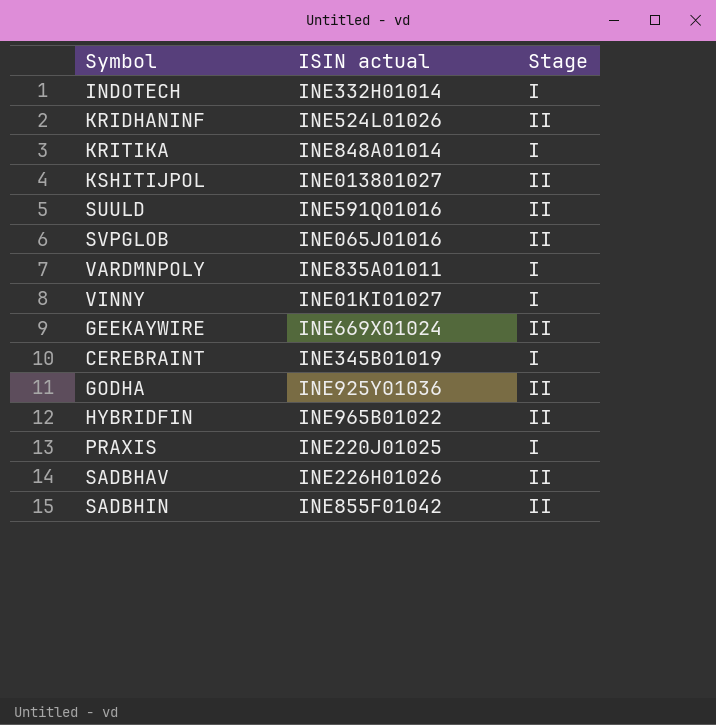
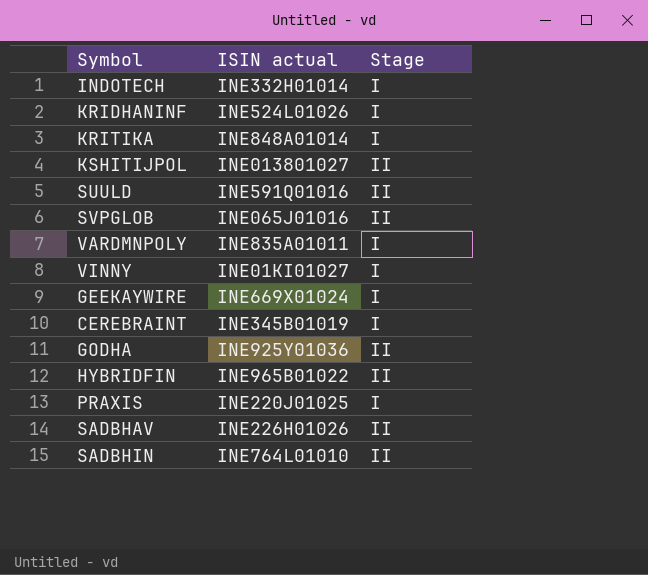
KRIDHANINF | Stage: II -> I
GEEKAYWIRE | Stage: II -> I
SADBHIN | ISIN actual: INE855F01042 -> INE764L01010

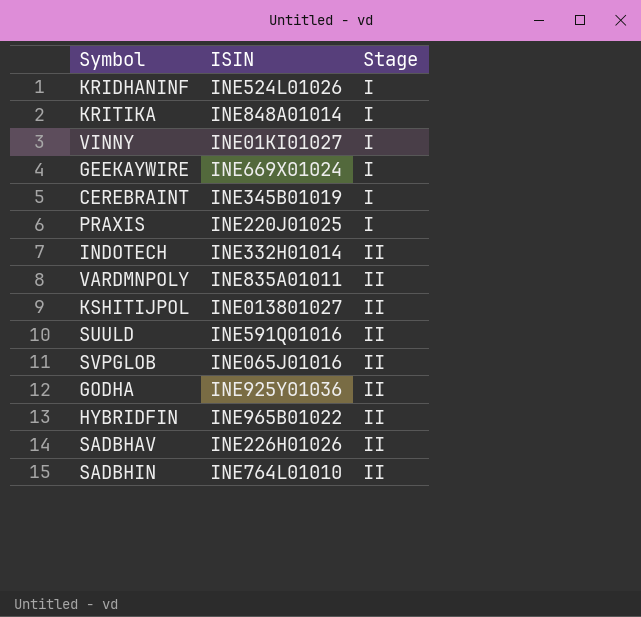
row order: none -> Stage ascending
column name: ISIN actual -> ISIN
INDOTECH | Stage: I -> II
VARDMNPOLY | Stage: I -> II

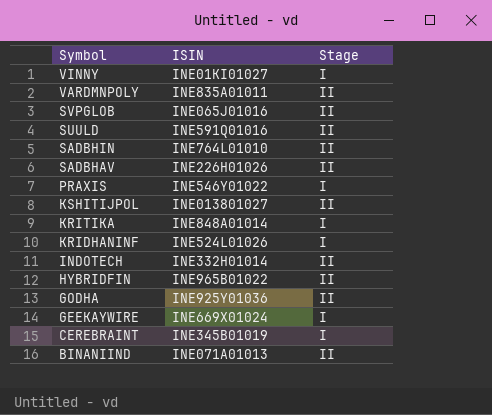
row order: Stage ascending -> Symbol descending
PRAXIS | ISIN: INE220J01025 -> INE546Y01022
row BINANIIND: none -> INE071A01013 | II

